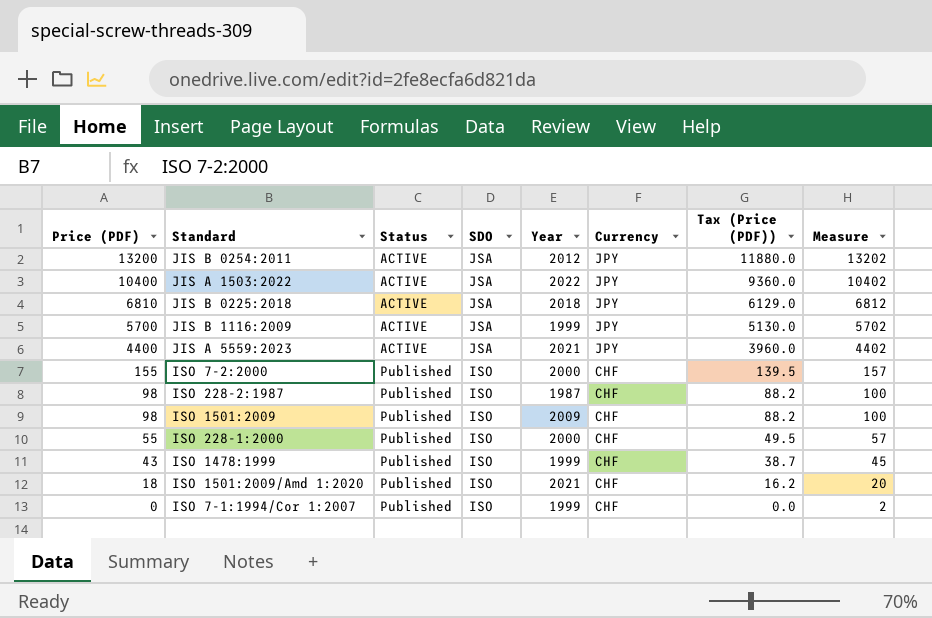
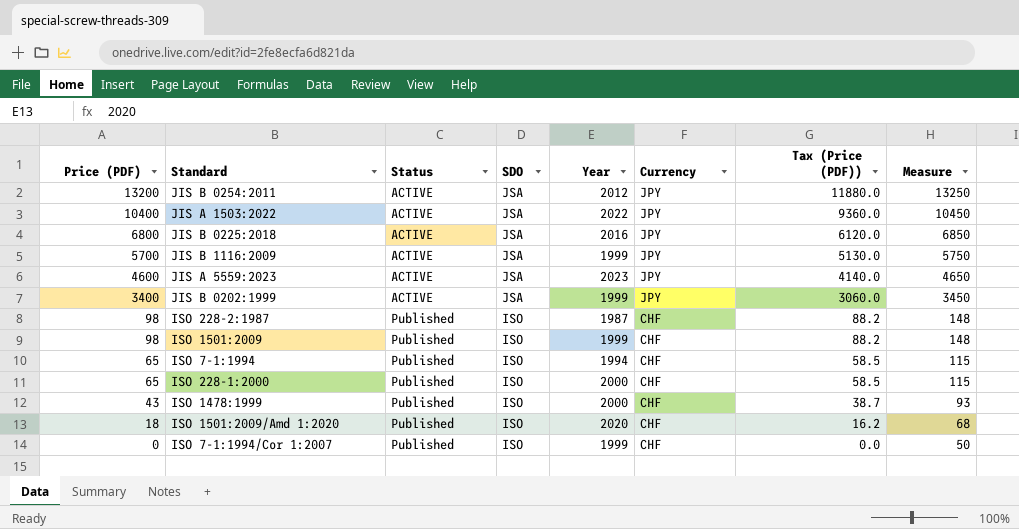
column Measure | formula: [Price (PDF)] + 2 -> [Price (PDF)] + 50
row ISO 7-2:2000: 155 | Published | ISO | 2000 | CHF | 139.5 | 157 -> none
JIS B 0225:2018 | Price (PDF): 6810 -> 6800
JIS B 0225:2018 | Year: 2018 -> 2016
JIS B 0225:2018 | Tax (Price (PDF)): 6129.0 -> 6120.0
JIS A 5559:2023 | Price (PDF): 4400 -> 4600
JIS A 5559:2023 | Year: 2021 -> 2023
JIS A 5559:2023 | Tax (Price (PDF)): 3960.0 -> 4140.0
row JIS B 0202:1999: none -> 3400 | ACTIVE | JSA | 1999 | JPY | 3060.0 | 3450
ISO 1501:2009 | Year: 2009 -> 1999
row ISO 7-1:1994: none -> 65 | Published | ISO | 1994 | CHF | 58.5 | 115
ISO 228-1:2000 | Price (PDF): 55 -> 65
ISO 228-1:2000 | Tax (Price (PDF)): 49.5 -> 58.5
ISO 1478:1999 | Year: 1999 -> 2000
ISO 1501:2009/Amd 1:2020 | Year: 2021 -> 2020

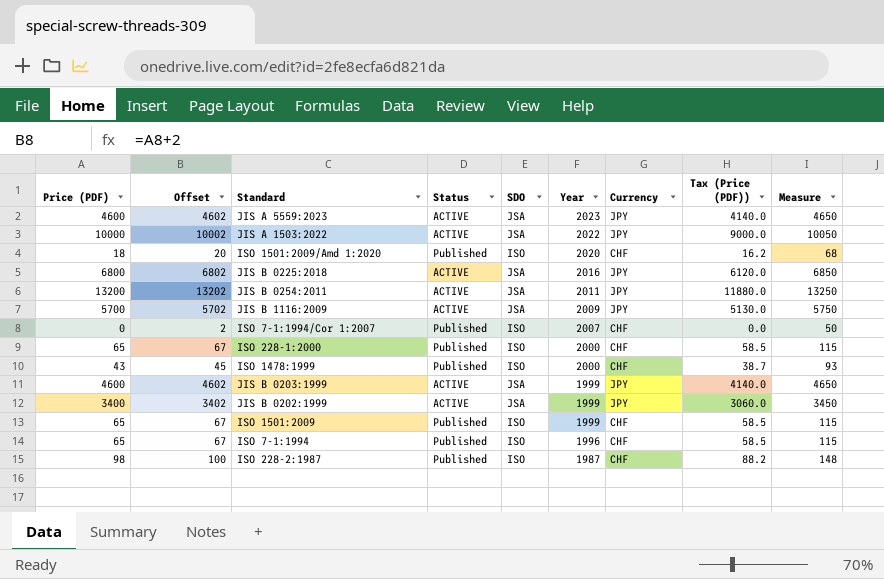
row order: Price (PDF) descending -> Year descending
column Offset | formula: none -> [Price (PDF)] + 2
JIS A 1503:2022 | Price (PDF): 10400 -> 10000
JIS A 1503:2022 | Tax (Price (PDF)): 9360.0 -> 9000.0
JIS A 1503:2022 | Measure: 10450 -> 10050
JIS B 0254:2011 | Year: 2012 -> 2011
JIS B 1116:2009 | Year: 1999 -> 2009
ISO 7-1:1994/Cor 1:2007 | Year: 1999 -> 2007
row JIS B 0203:1999: none -> 4600 | 4602 | ACTIVE | JSA | 1999 | JPY | 4140.0 | 4650
ISO 1501:2009 | Price (PDF): 98 -> 65
ISO 1501:2009 | Tax (Price (PDF)): 88.2 -> 58.5
ISO 1501:2009 | Measure: 148 -> 115
ISO 7-1:1994 | Year: 1994 -> 1996

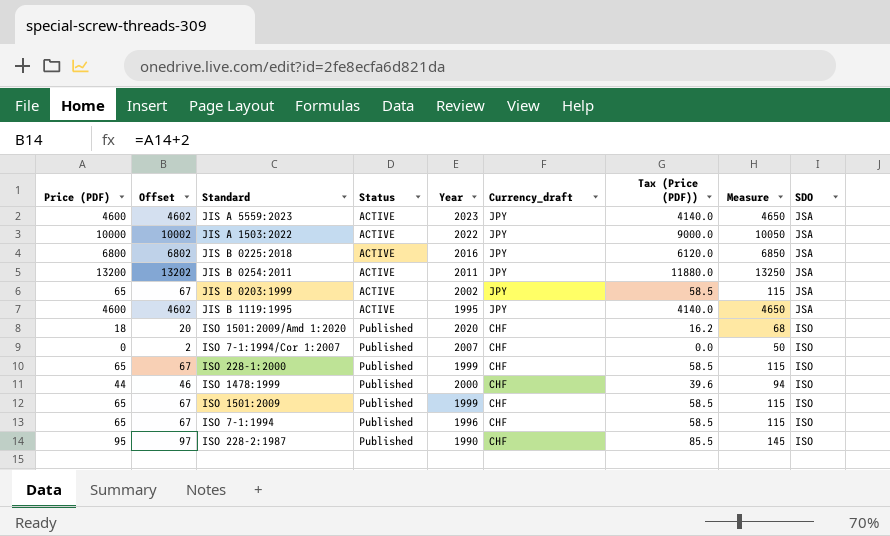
row order: Year descending -> Status ascending
column name: Currency -> Currency_draft
column SDO | position: 5 -> 9
row JIS B 1116:2009: 5700 | 5702 | ACTIVE | JSA | 2009 | JPY | 5130.0 | 5750 -> none
row JIS B 0202:1999: 3400 | 3402 | ACTIVE | JSA | 1999 | JPY | 3060.0 | 3450 -> none
JIS B 0203:1999 | Price (PDF): 4600 -> 65
JIS B 0203:1999 | Offset: 4602 -> 67
JIS B 0203:1999 | Year: 1999 -> 2002
JIS B 0203:1999 | Tax (Price (PDF)): 4140.0 -> 58.5
JIS B 0203:1999 | Measure: 4650 -> 115
row JIS B 1119:1995: none -> 4600 | 4602 | ACTIVE | 1995 | JPY | 4140.0 | 4650 | JSA
ISO 228-1:2000 | Year: 2000 -> 1999
ISO 1478:1999 | Price (PDF): 43 -> 44
ISO 1478:1999 | Offset: 45 -> 46
ISO 1478:1999 | Tax (Price (PDF)): 38.7 -> 39.6
ISO 1478:1999 | Measure: 93 -> 94
ISO 228-2:1987 | Price (PDF): 98 -> 95
ISO 228-2:1987 | Offset: 100 -> 97
ISO 228-2:1987 | Year: 1987 -> 1990
ISO 228-2:1987 | Tax (Price (PDF)): 88.2 -> 85.5
ISO 228-2:1987 | Measure: 148 -> 145

